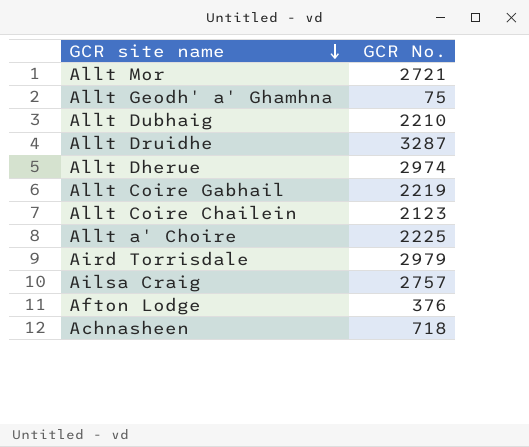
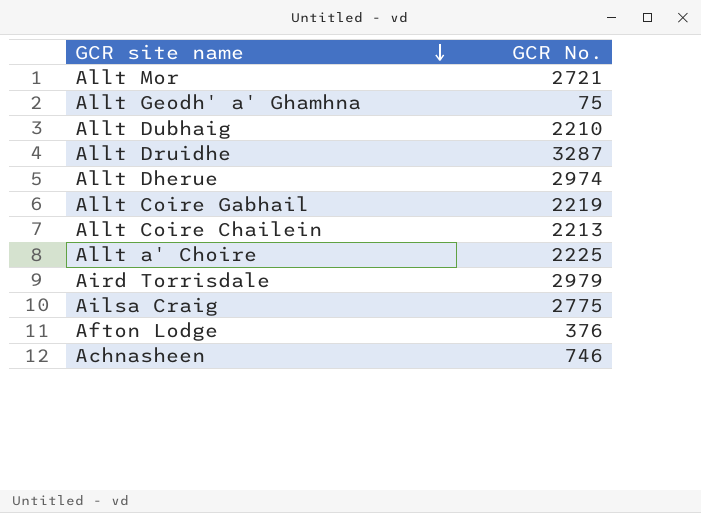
Allt Coire Chailein | GCR No.: 2123 -> 2213
Ailsa Craig | GCR No.: 2757 -> 2775
Achnasheen | GCR No.: 718 -> 746

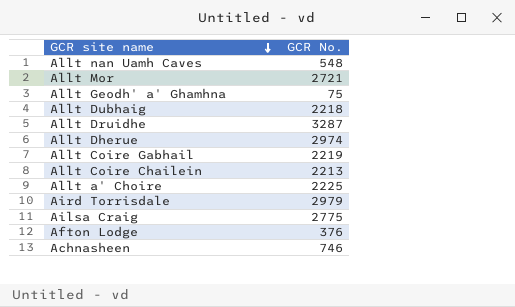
row Allt nan Uamh Caves: none -> 548
Allt Dubhaig | GCR No.: 2210 -> 2218

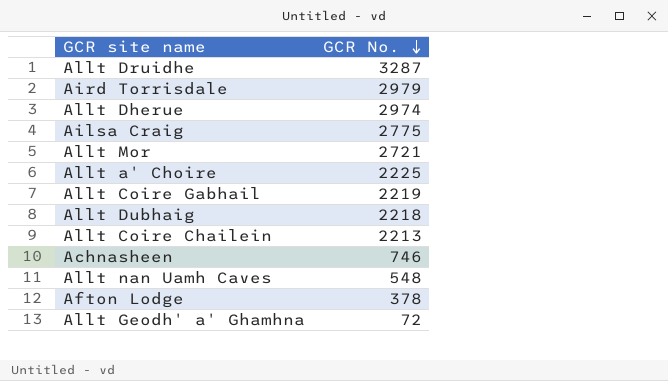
row order: GCR site name descending -> GCR No. descending
Afton Lodge | GCR No.: 376 -> 378
Allt Geodh' a' Ghamhna | GCR No.: 75 -> 72

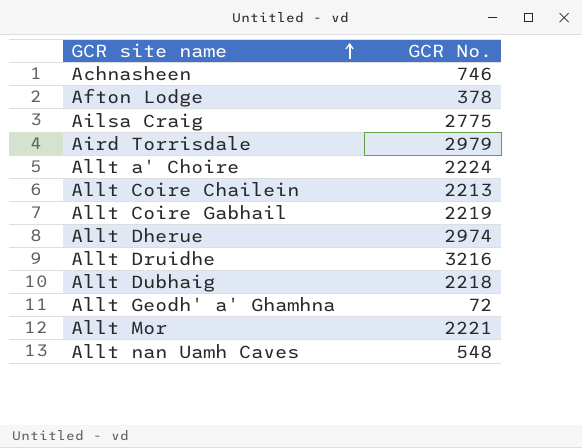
row order: GCR No. descending -> GCR site name ascending
Allt a' Choire | GCR No.: 2225 -> 2224
Allt Druidhe | GCR No.: 3287 -> 3216
Allt Mor | GCR No.: 2721 -> 2221

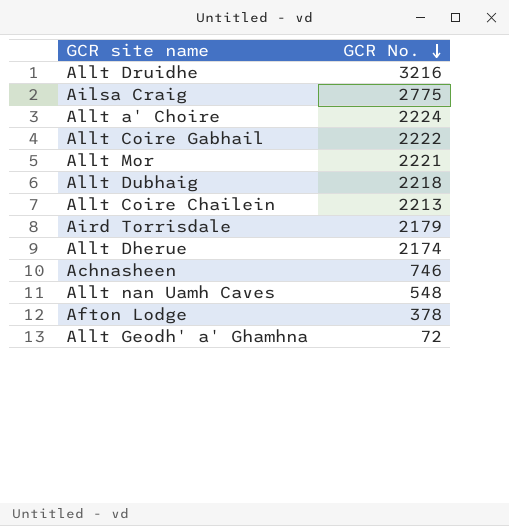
row order: GCR site name ascending -> GCR No. descending
Allt Coire Gabhail | GCR No.: 2219 -> 2222
Aird Torrisdale | GCR No.: 2979 -> 2179
Allt Dherue | GCR No.: 2974 -> 2174

